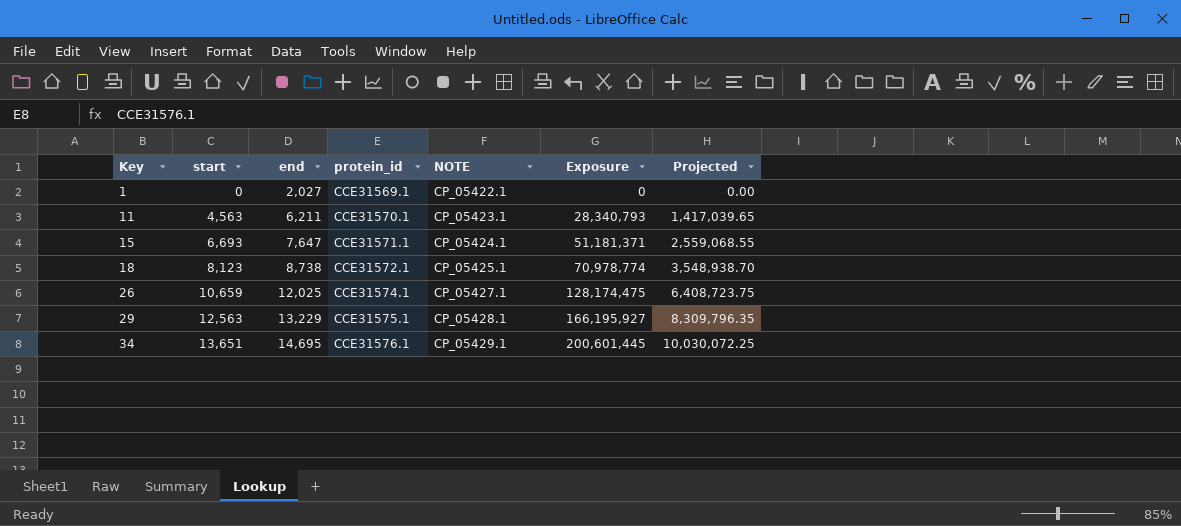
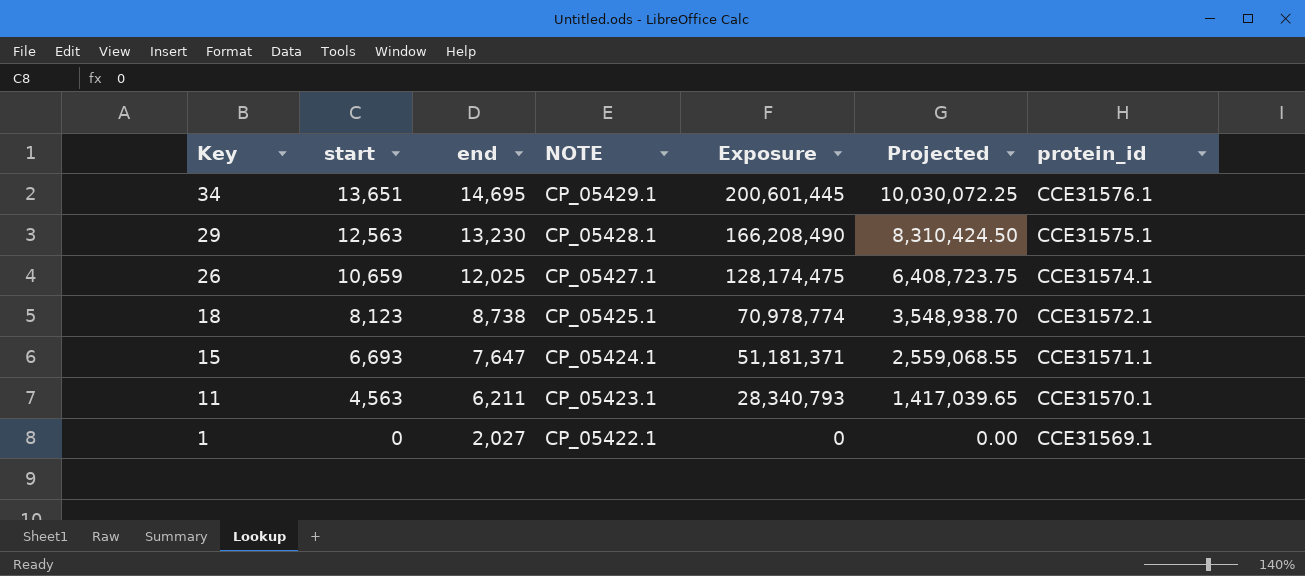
row order: Key ascending -> Key descending
column protein_id | position: 4 -> 7
29 | end: 13,229 -> 13,230
29 | Exposure: 166,195,927 -> 166,208,490
29 | Projected: 8,309,796.35 -> 8,310,424.50

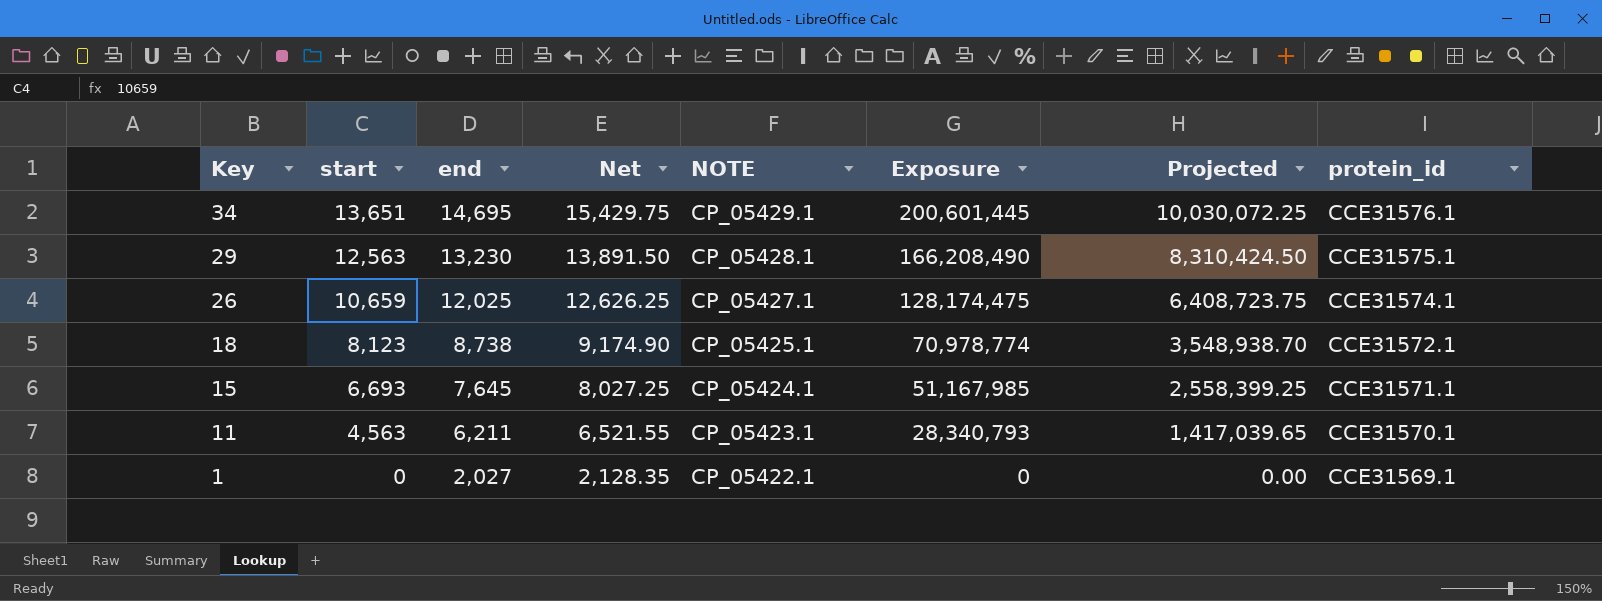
column Net | formula: none -> [end] * 1.05
15 | end: 7,647 -> 7,645
15 | Exposure: 51,181,371 -> 51,167,985
15 | Projected: 2,559,068.55 -> 2,558,399.25

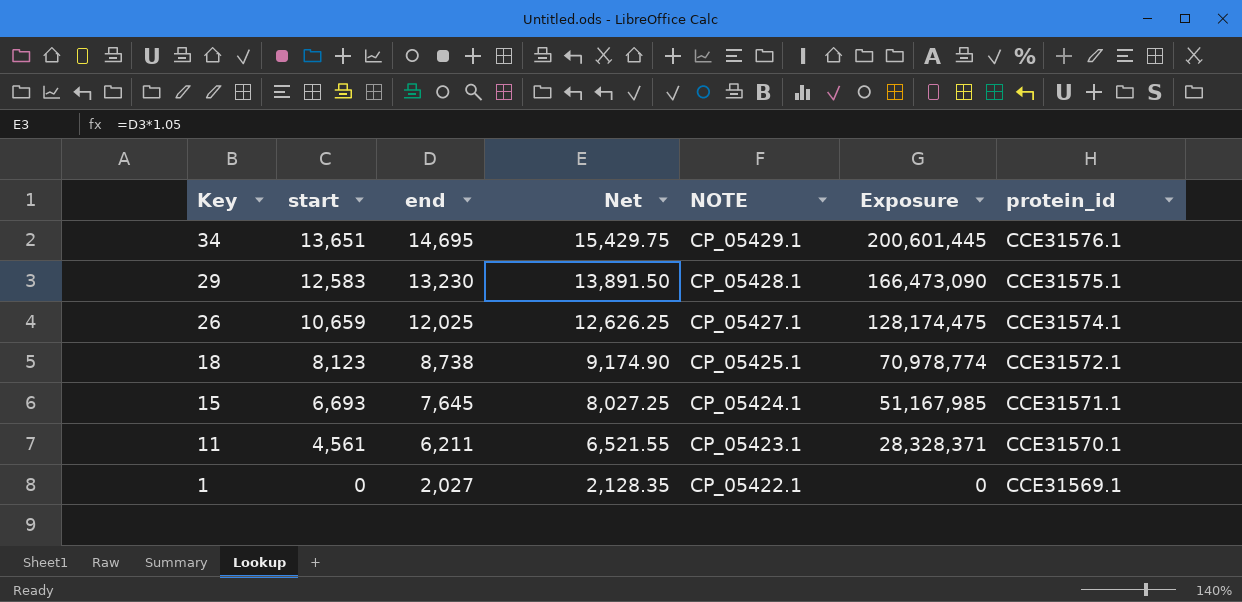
column Projected | formula: [Exposure] * 0.05 -> none
29 | start: 12,563 -> 12,583
29 | Exposure: 166,208,490 -> 166,473,090
11 | start: 4,563 -> 4,561
11 | Exposure: 28,340,793 -> 28,328,371

